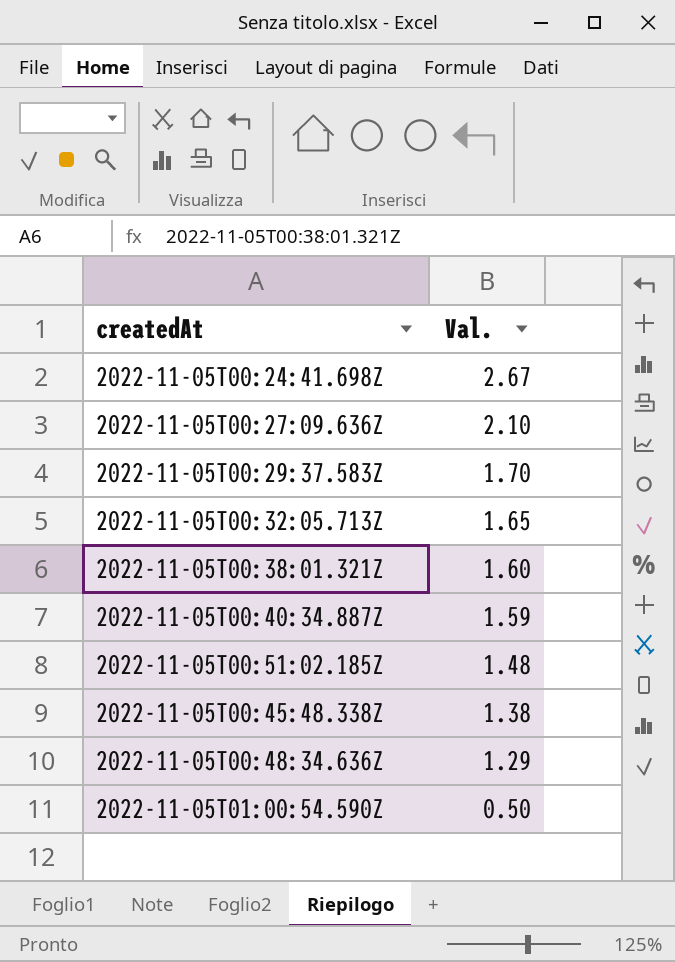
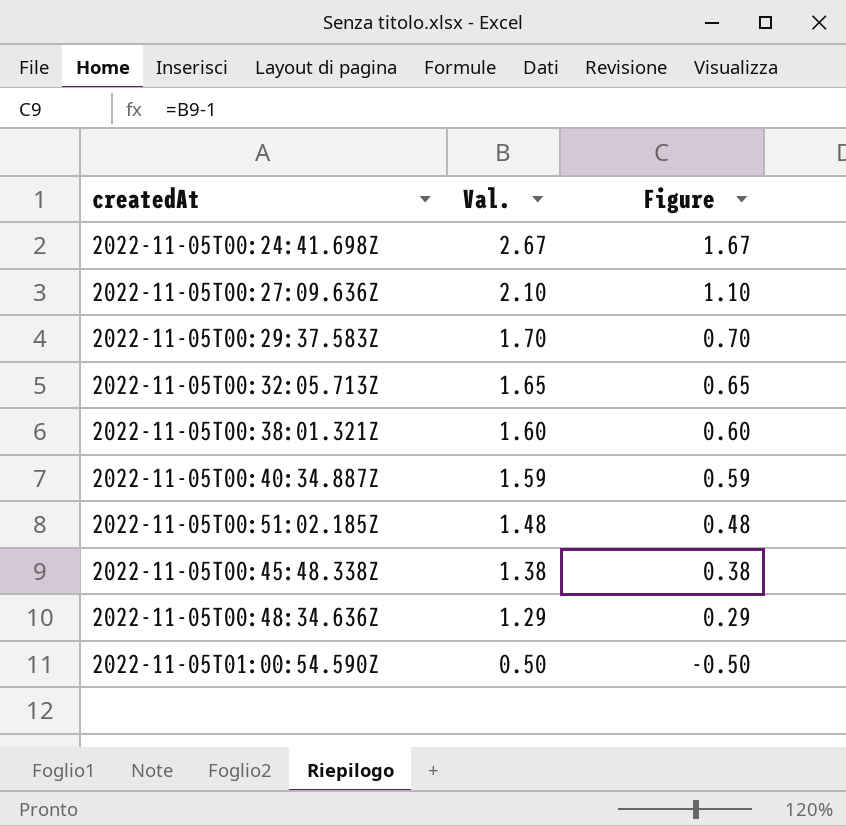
column Figure | formula: none -> [Val.] - 1

